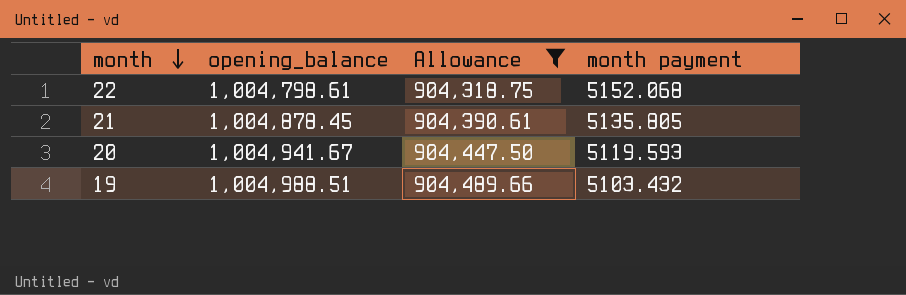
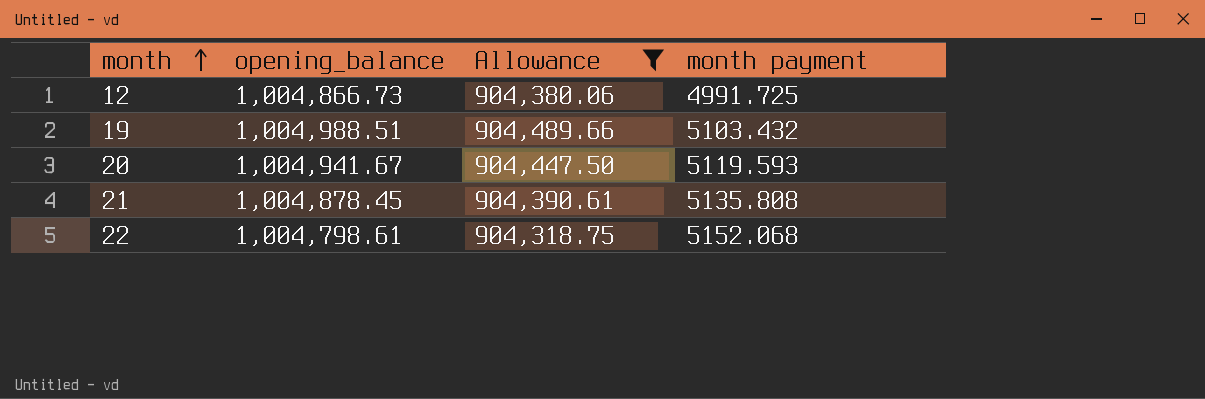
row order: month descending -> month ascending
row 12: none -> 1,004,866.73 | 904,380.06 | 4991.725
21 | month payment: 5135.805 -> 5135.808

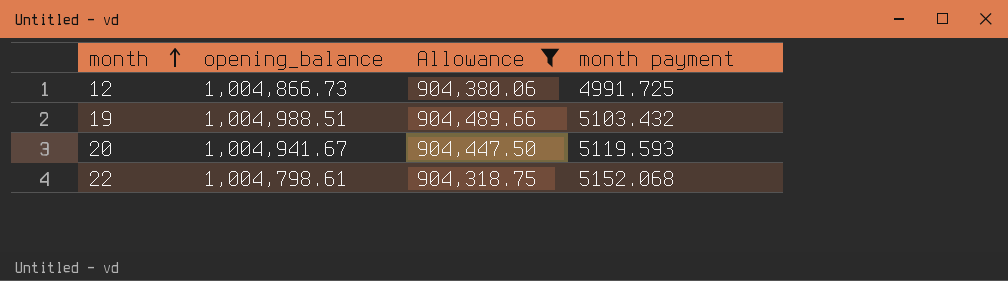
row 21: 1,004,878.45 | 904,390.61 | 5135.808 -> none

